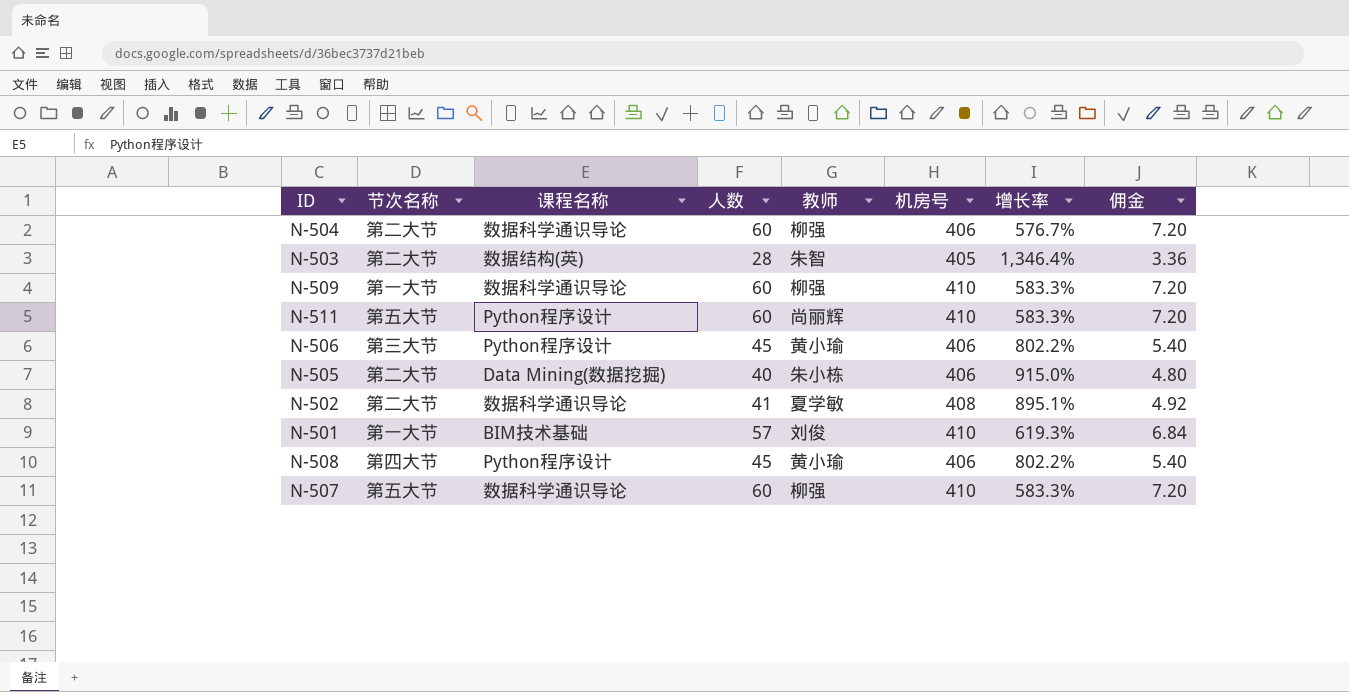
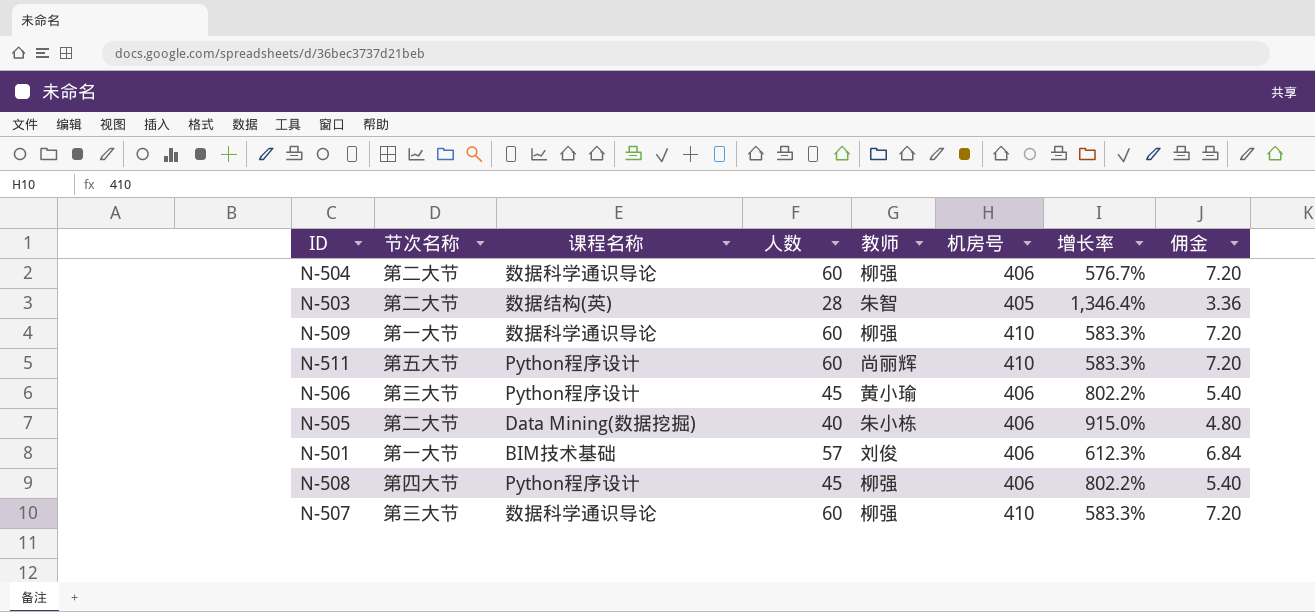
row N-502: 第二大节 | 数据科学通识导论 | 41 | 夏学敏 | 408 | 895.1% | 4.92 -> none
N-501 | 机房号: 410 -> 406
N-501 | 增长率: 619.3% -> 612.3%
N-508 | 教师: 黄小瑜 -> 柳强
N-507 | 节次名称: 第五大节 -> 第三大节

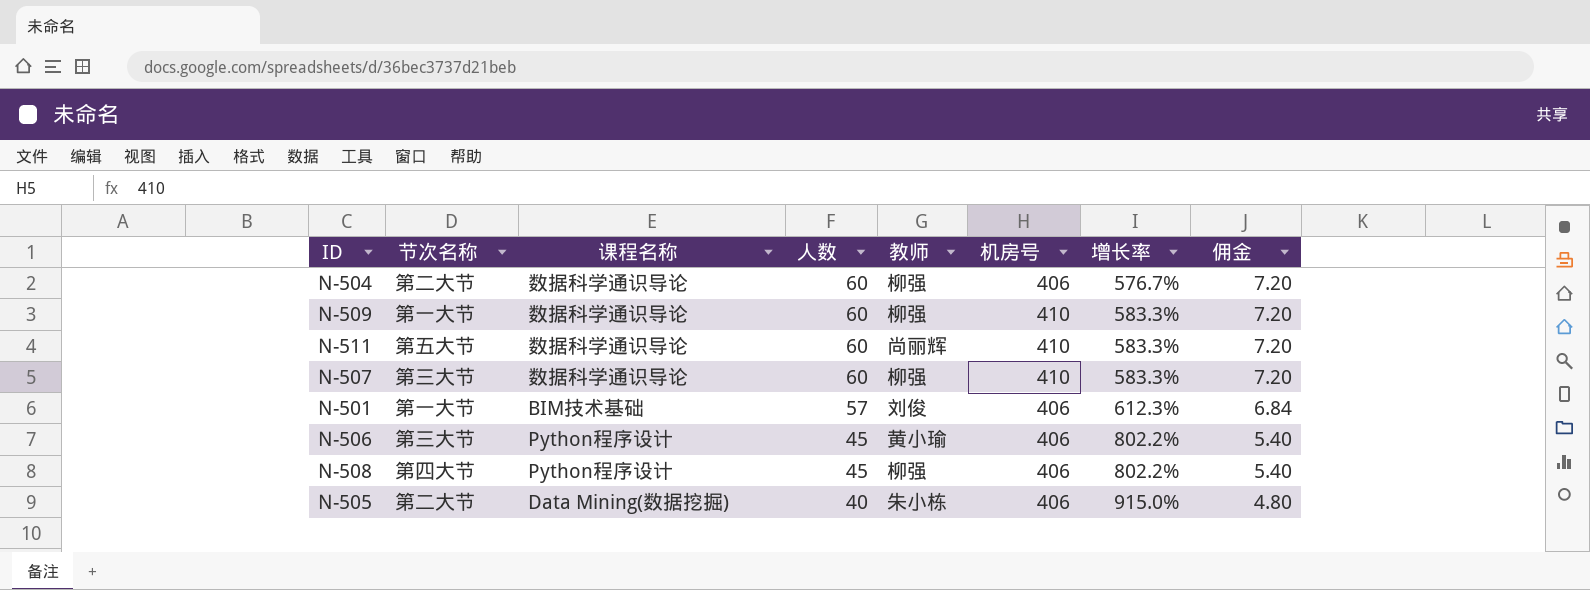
row order: none -> 人数 descending
row N-503: 第二大节 | 数据结构(英) | 28 | 朱智 | 405 | 1,346.4% | 3.36 -> none
N-511 | 课程名称: Python程序设计 -> 数据科学通识导论

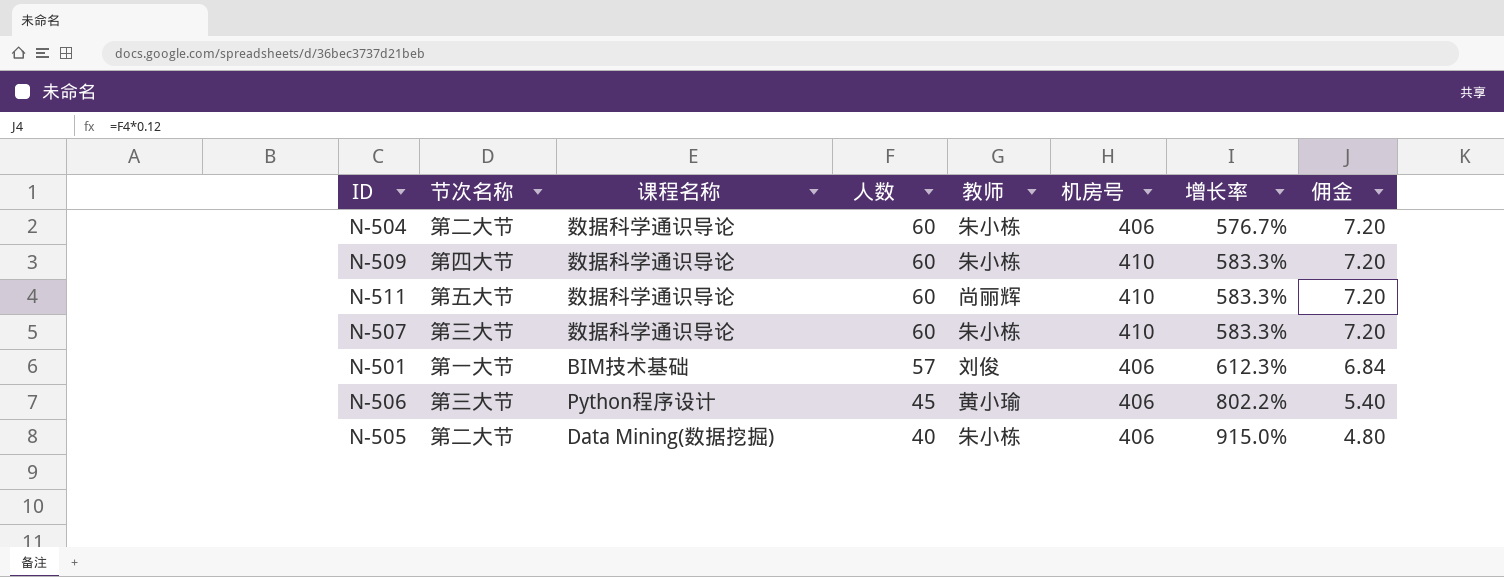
row N-508: 第四大节 | Python程序设计 | 45 | 柳强 | 406 | 802.2% | 5.40 -> none
N-504 | 教师: 柳强 -> 朱小栋
N-509 | 节次名称: 第一大节 -> 第四大节
N-509 | 教师: 柳强 -> 朱小栋
N-507 | 教师: 柳强 -> 朱小栋

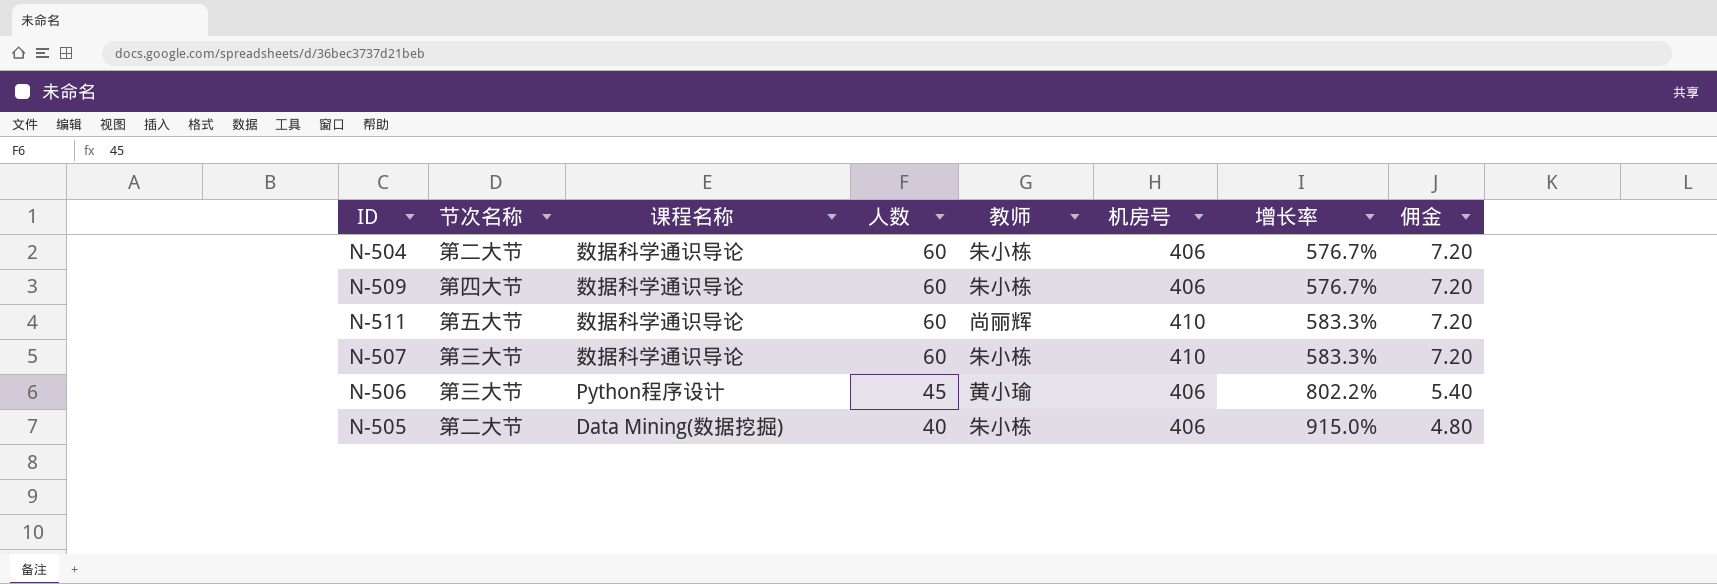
row N-501: 第一大节 | BIM技术基础 | 57 | 刘俊 | 406 | 612.3% | 6.84 -> none
N-509 | 机房号: 410 -> 406
N-509 | 增长率: 583.3% -> 576.7%

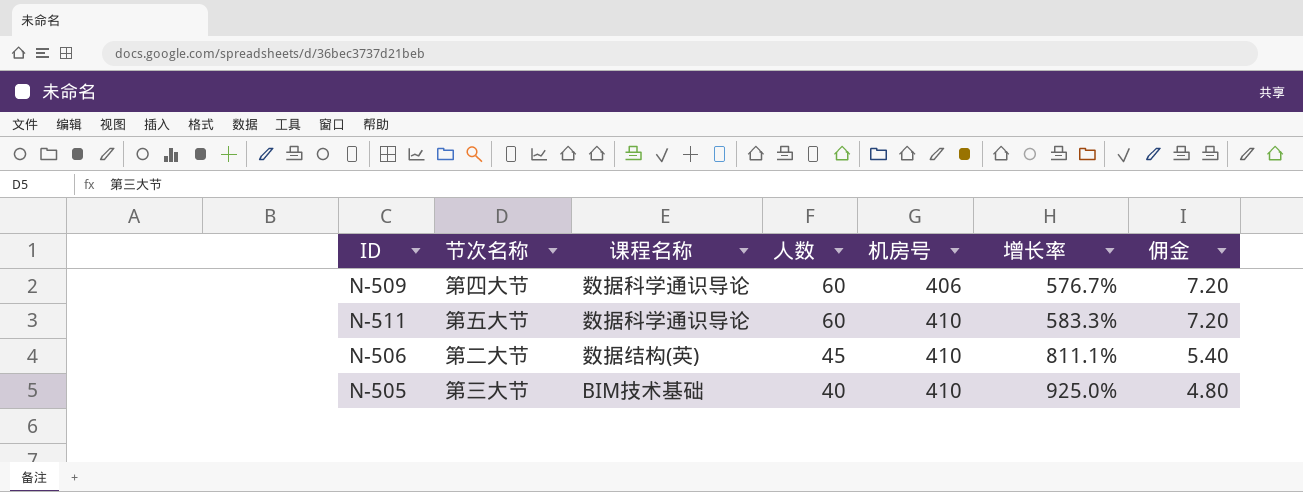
column 教师 | position: 5 -> none
row N-504: 第二大节 | 数据科学通识导论 | 60 | 朱小栋 | 406 | 576.7% | 7.20 -> none
row N-507: 第三大节 | 数据科学通识导论 | 60 | 朱小栋 | 410 | 583.3% | 7.20 -> none
N-506 | 节次名称: 第三大节 -> 第二大节
N-506 | 课程名称: Python程序设计 -> 数据结构(英)
N-506 | 机房号: 406 -> 410
N-506 | 增长率: 802.2% -> 811.1%
N-505 | 节次名称: 第二大节 -> 第三大节
N-505 | 课程名称: Data Mining(数据挖掘) -> BIM技术基础
N-505 | 机房号: 406 -> 410
N-505 | 增长率: 915.0% -> 925.0%

